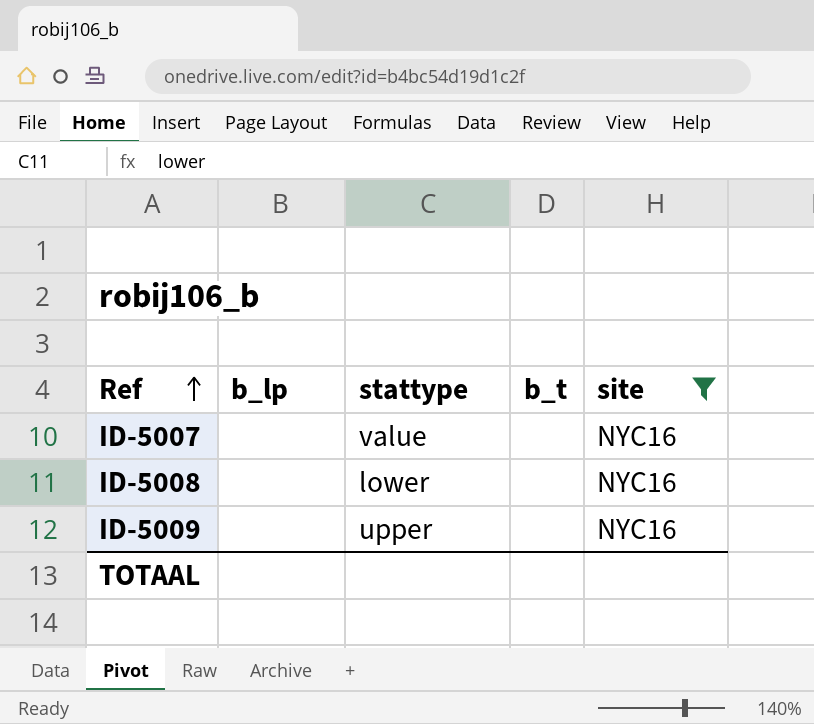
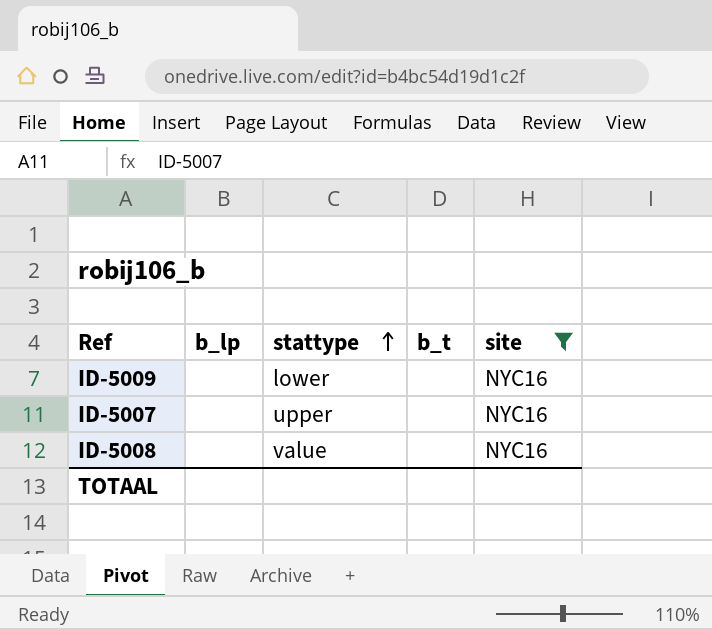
row order: Ref ascending -> stattype ascending
ID-5009 | stattype: upper -> lower
ID-5007 | stattype: value -> upper
ID-5008 | stattype: lower -> value

